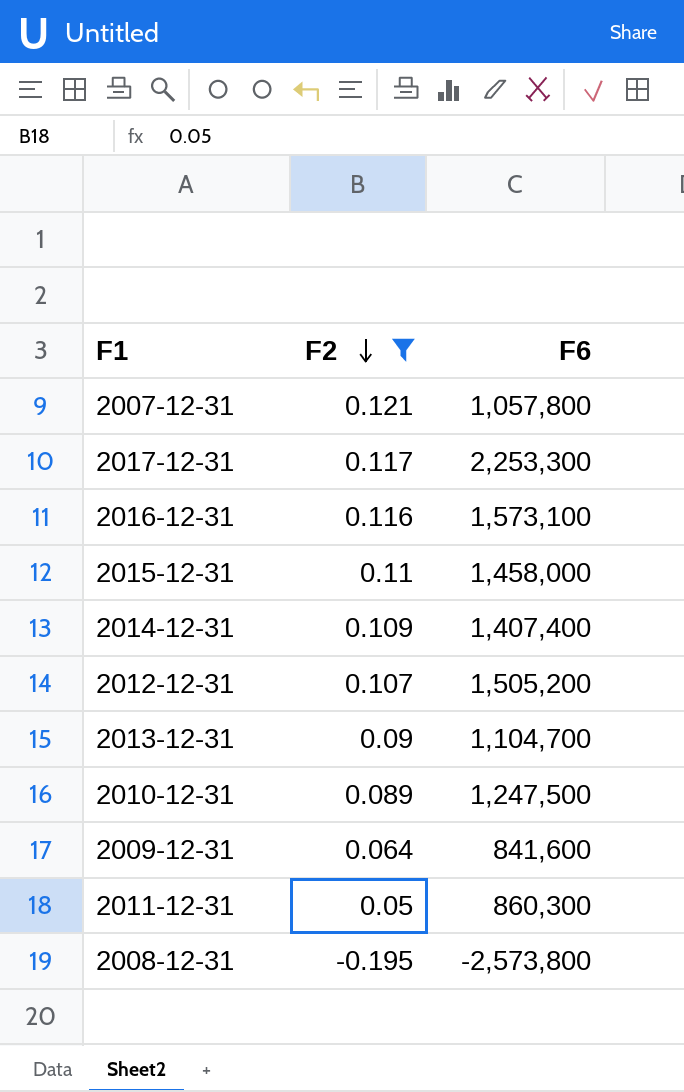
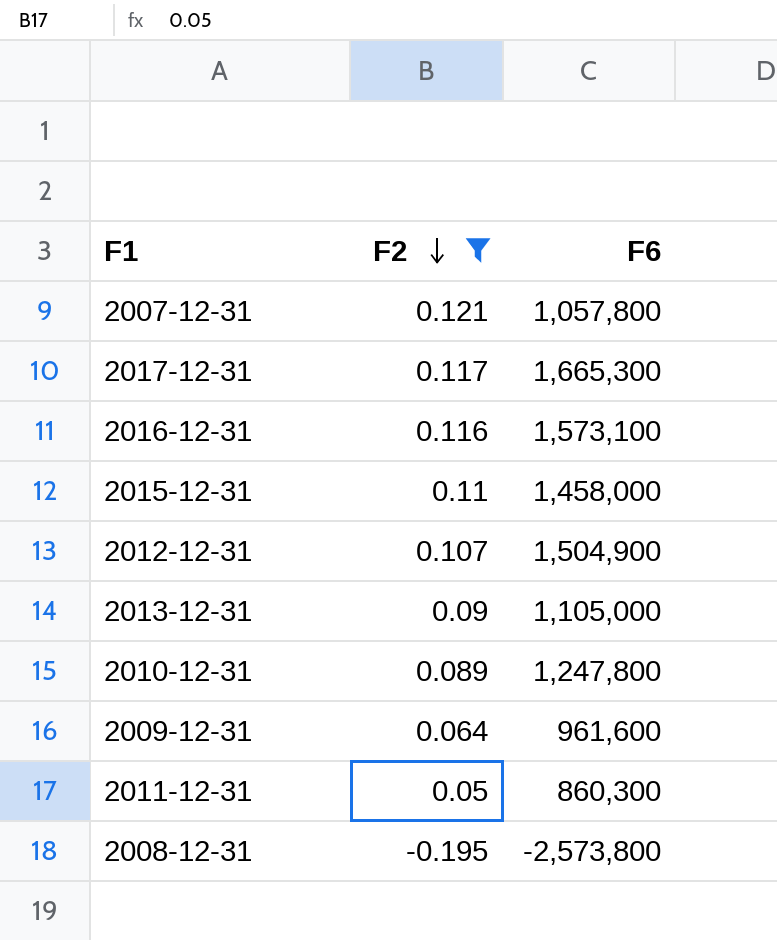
row 2014-12-31: 0.109 | 1,407,400 -> none
2017-12-31 | F6: 2,253,300 -> 1,665,300
2012-12-31 | F6: 1,505,200 -> 1,504,900
2013-12-31 | F6: 1,104,700 -> 1,105,000
2010-12-31 | F6: 1,247,500 -> 1,247,800
2009-12-31 | F6: 841,600 -> 961,600

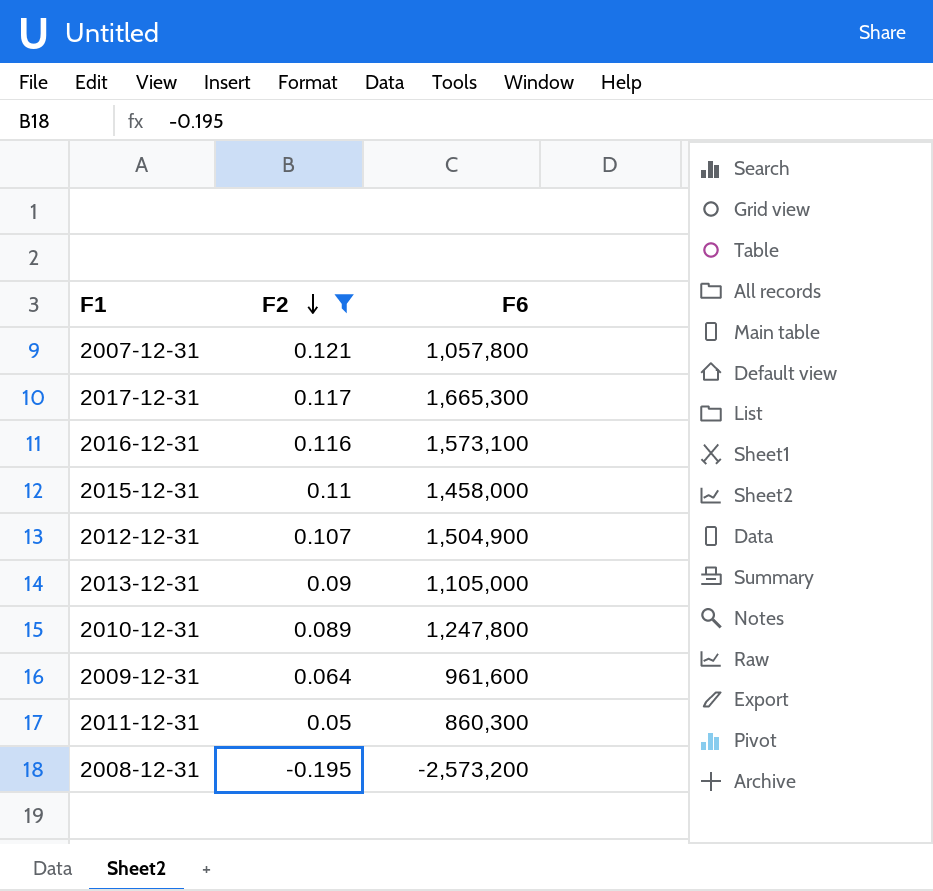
2008-12-31 | F6: -2,573,800 -> -2,573,200

